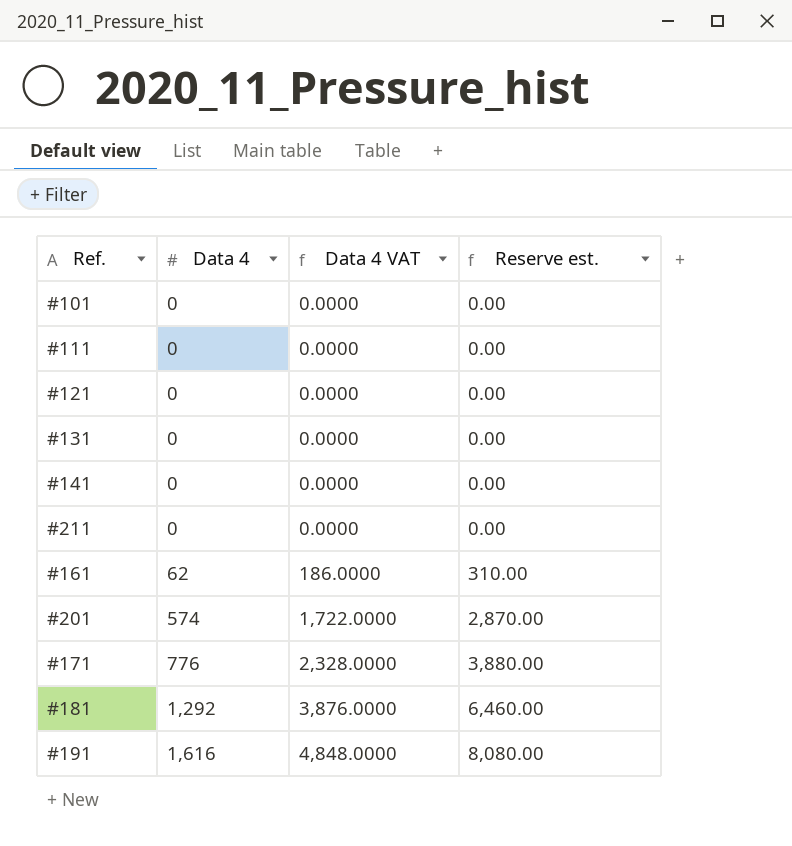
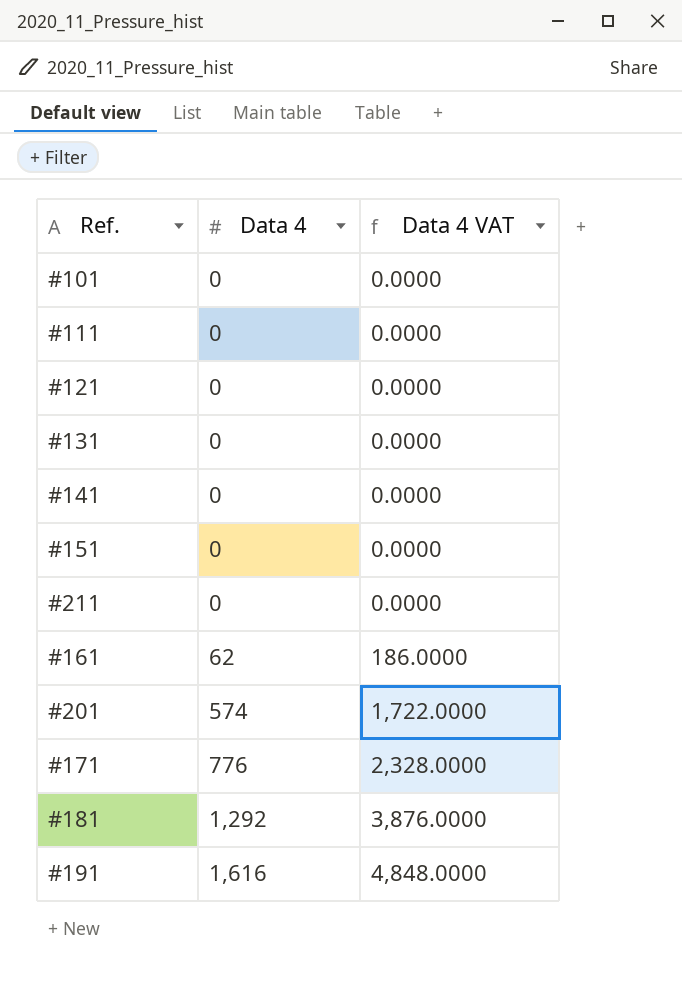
column Reserve est. | formula: [Data 4] * 5 -> none
row #151: none -> 0 | 0.0000

